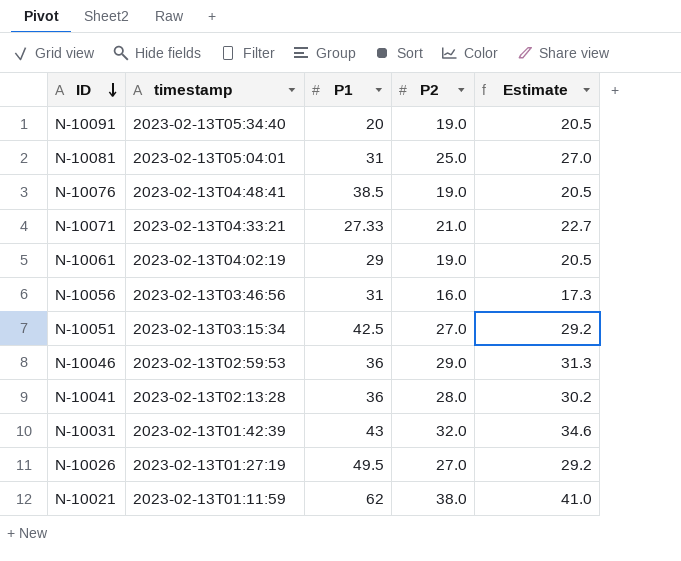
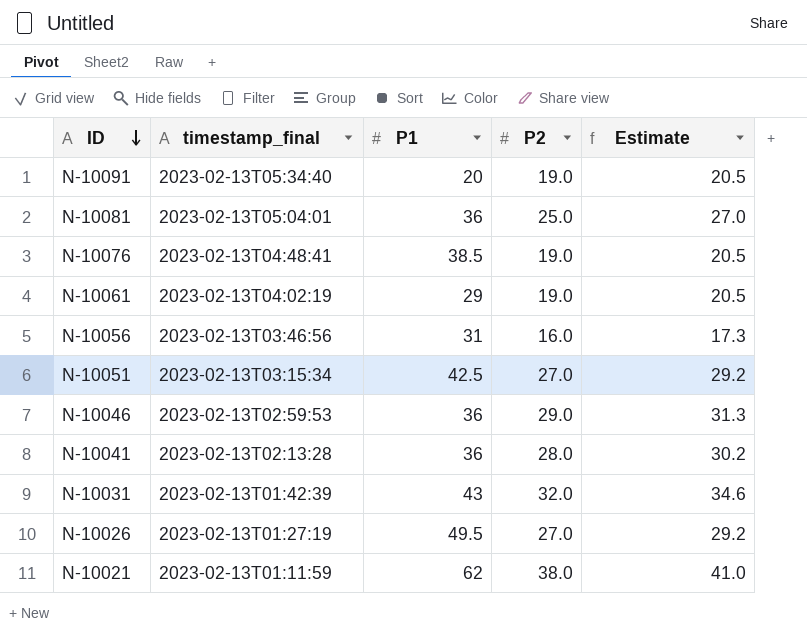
column name: timestamp -> timestamp_final
row N-10071: 2023-02-13T04:33:21 | 27.33 | 21.0 | 22.7 -> none
N-10081 | P1: 31 -> 36

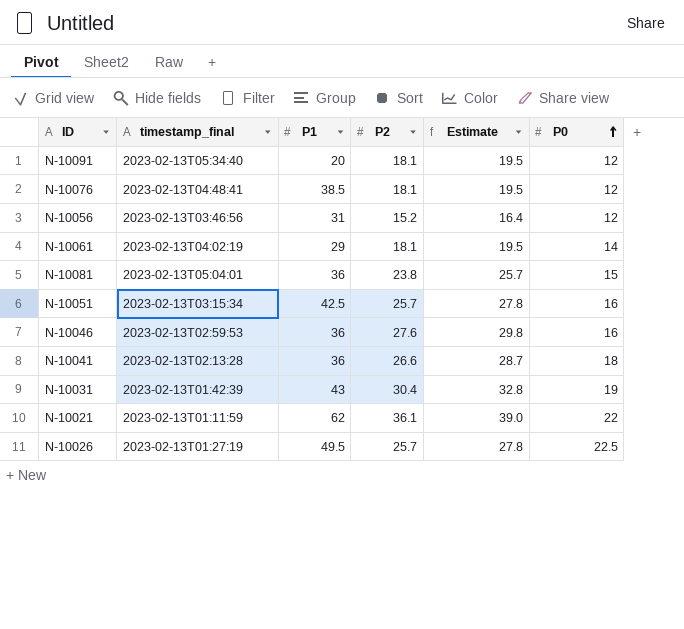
row order: ID descending -> P0 ascending
column P0 | position: none -> 6
N-10091 | P2: 19.0 -> 18.1
N-10091 | Estimate: 20.5 -> 19.5
N-10076 | P2: 19.0 -> 18.1
N-10076 | Estimate: 20.5 -> 19.5
N-10056 | P2: 16.0 -> 15.2
N-10056 | Estimate: 17.3 -> 16.4
N-10061 | P2: 19.0 -> 18.1
N-10061 | Estimate: 20.5 -> 19.5
N-10081 | P2: 25.0 -> 23.8
N-10081 | Estimate: 27.0 -> 25.7
N-10051 | P2: 27.0 -> 25.7
N-10051 | Estimate: 29.2 -> 27.8
N-10046 | P2: 29.0 -> 27.6
N-10046 | Estimate: 31.3 -> 29.8
N-10041 | P2: 28.0 -> 26.6
N-10041 | Estimate: 30.2 -> 28.7
N-10031 | P2: 32.0 -> 30.4
N-10031 | Estimate: 34.6 -> 32.8
N-10021 | P2: 38.0 -> 36.1
N-10021 | Estimate: 41.0 -> 39.0
N-10026 | P2: 27.0 -> 25.7
N-10026 | Estimate: 29.2 -> 27.8

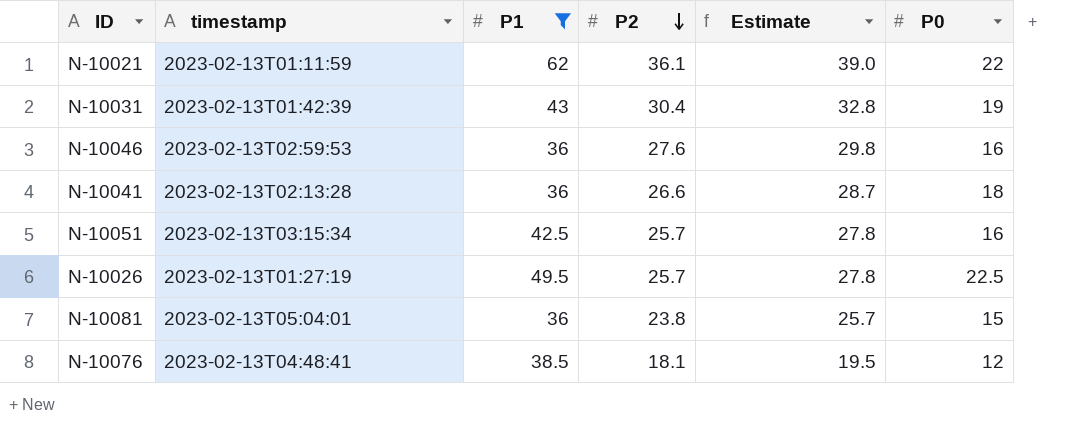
filter: none -> P1 >= 36
row order: P0 ascending -> P2 descending
column name: timestamp_final -> timestamp

